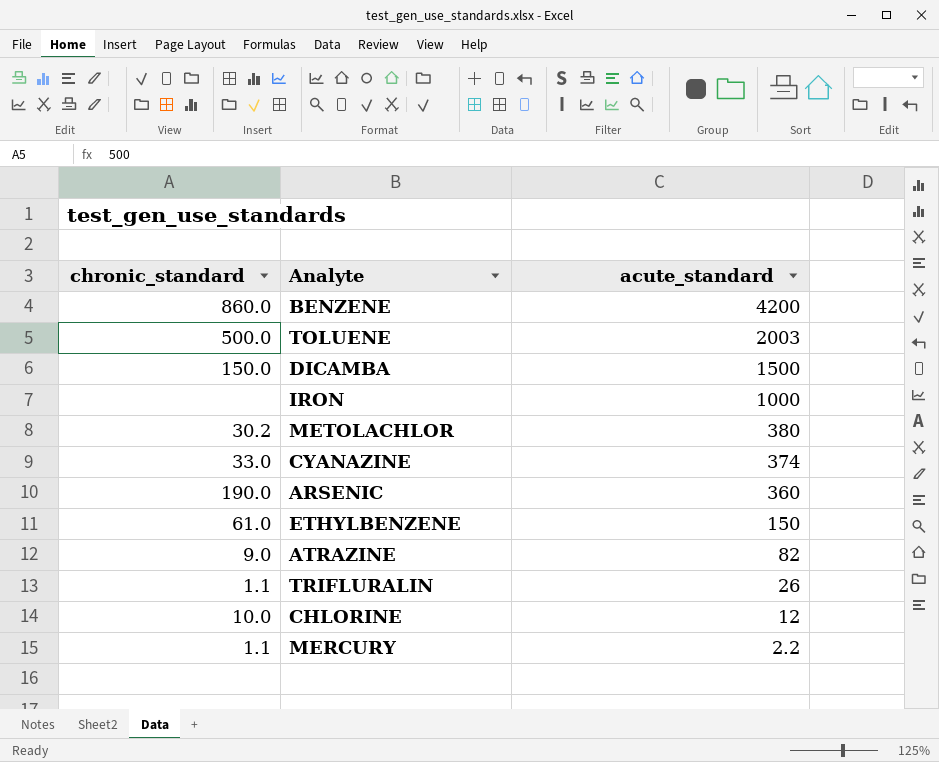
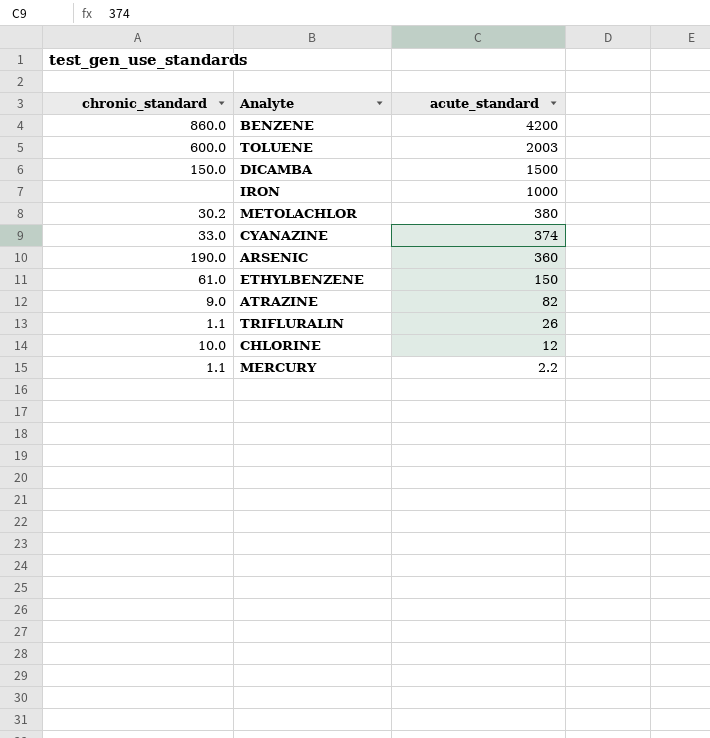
TOLUENE | chronic_standard: 500.0 -> 600.0

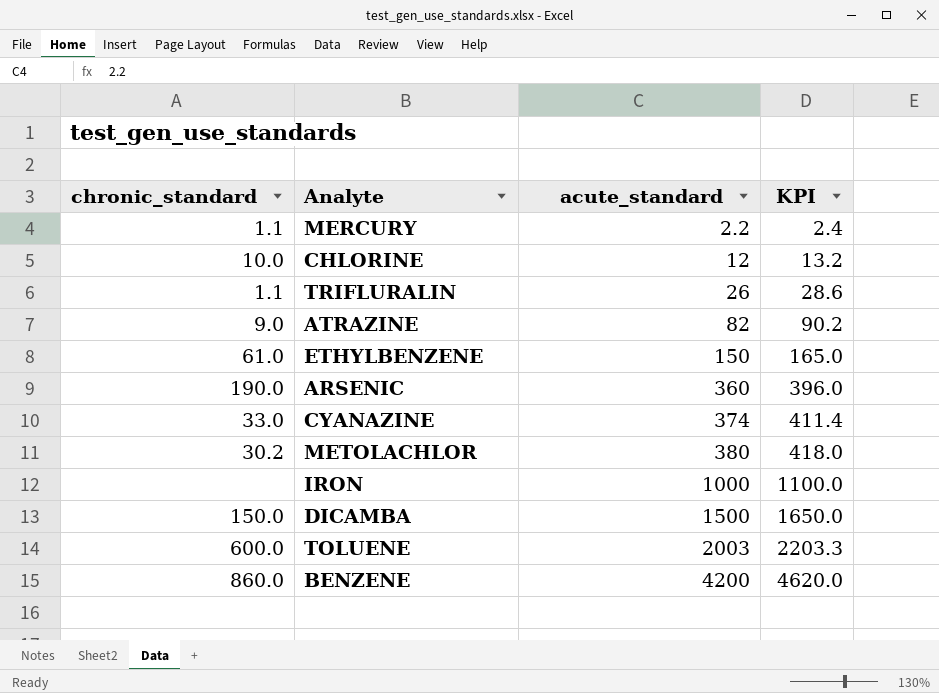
row order: acute_standard descending -> acute_standard ascending
column KPI | formula: none -> [acute_standard] * 1.1

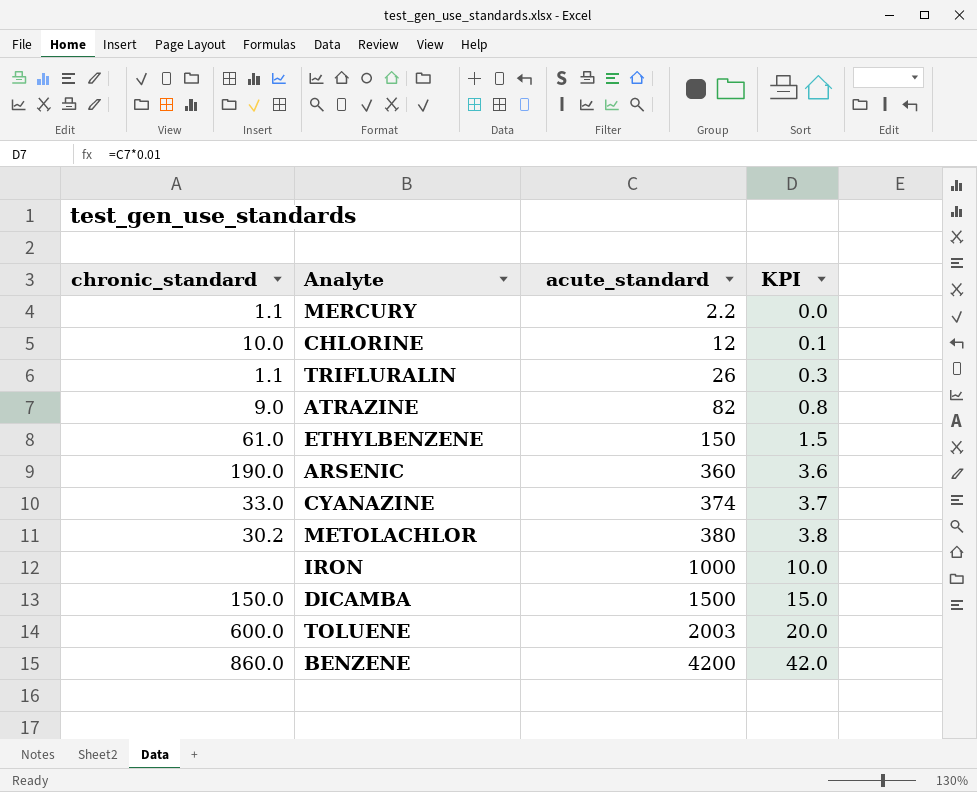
column KPI | formula: [acute_standard] * 1.1 -> [acute_standard] * 0.01

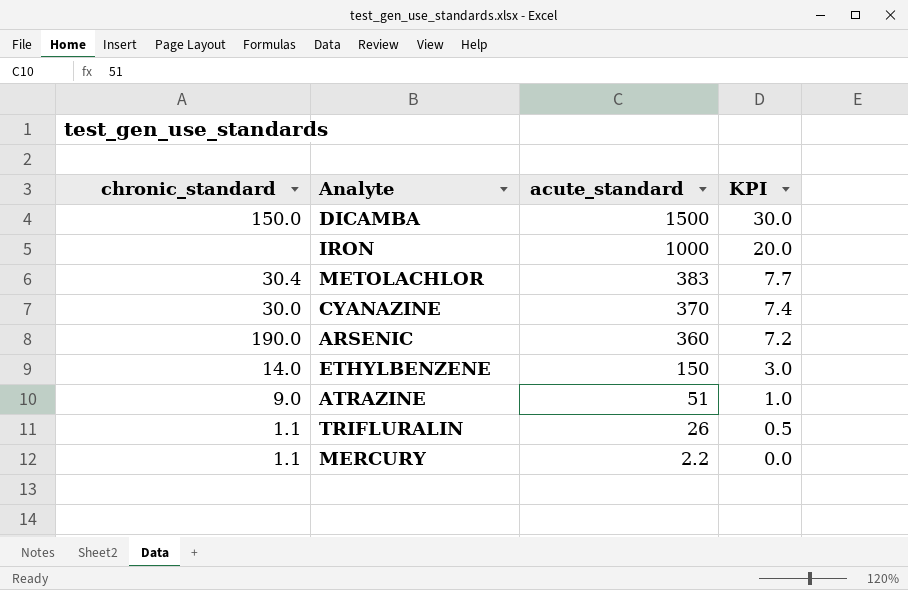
row order: acute_standard ascending -> acute_standard descending
column KPI | formula: [acute_standard] * 0.01 -> [acute_standard] * 0.02
row CHLORINE: 10.0 | 12 | 0.1 -> none
row TOLUENE: 600.0 | 2003 | 20.0 -> none
row BENZENE: 860.0 | 4200 | 42.0 -> none
METOLACHLOR | chronic_standard: 30.2 -> 30.4
METOLACHLOR | acute_standard: 380 -> 383
CYANAZINE | chronic_standard: 33.0 -> 30.0
CYANAZINE | acute_standard: 374 -> 370
ETHYLBENZENE | chronic_standard: 61.0 -> 14.0
ATRAZINE | acute_standard: 82 -> 51

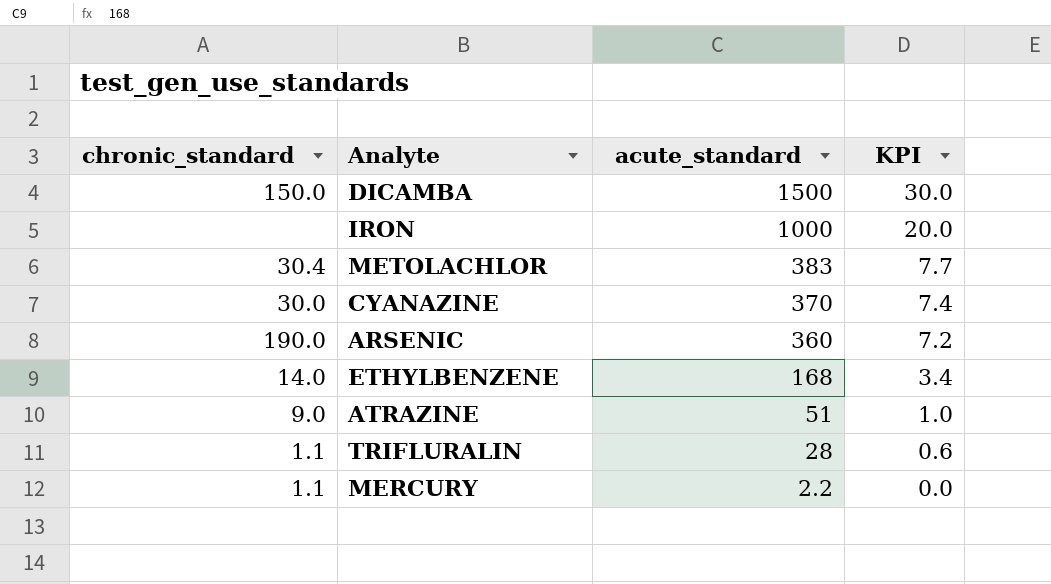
ETHYLBENZENE | acute_standard: 150 -> 168
ETHYLBENZENE | KPI: 3.0 -> 3.4
TRIFLURALIN | acute_standard: 26 -> 28
TRIFLURALIN | KPI: 0.5 -> 0.6

